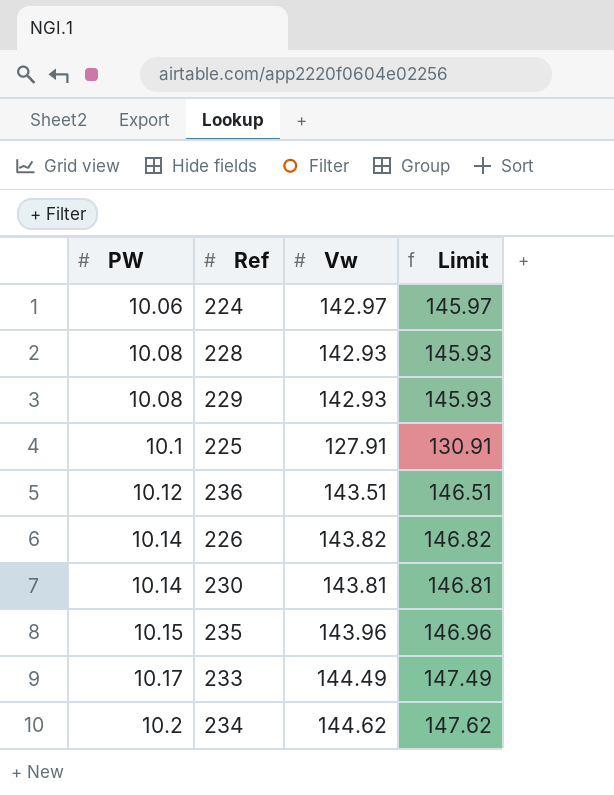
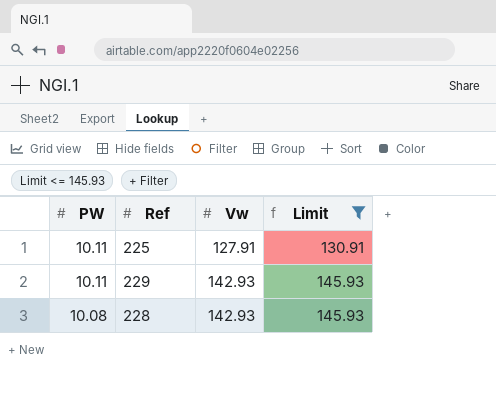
filter: none -> Limit <= 145.93
row order: PW ascending -> PW descending
225 | PW: 10.1 -> 10.11
229 | PW: 10.08 -> 10.11

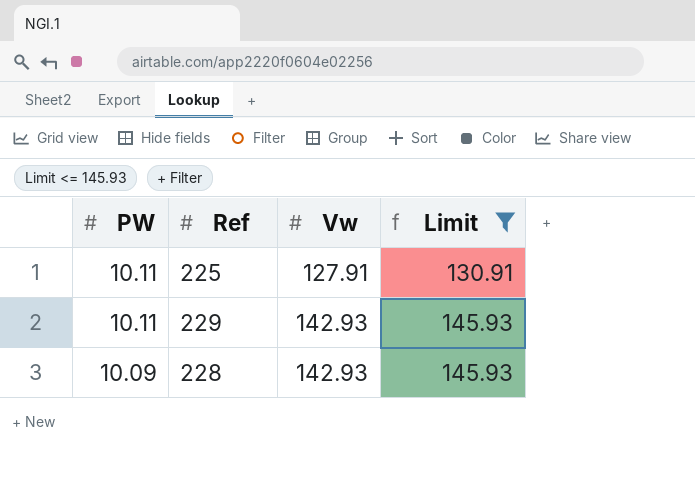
228 | PW: 10.08 -> 10.09

